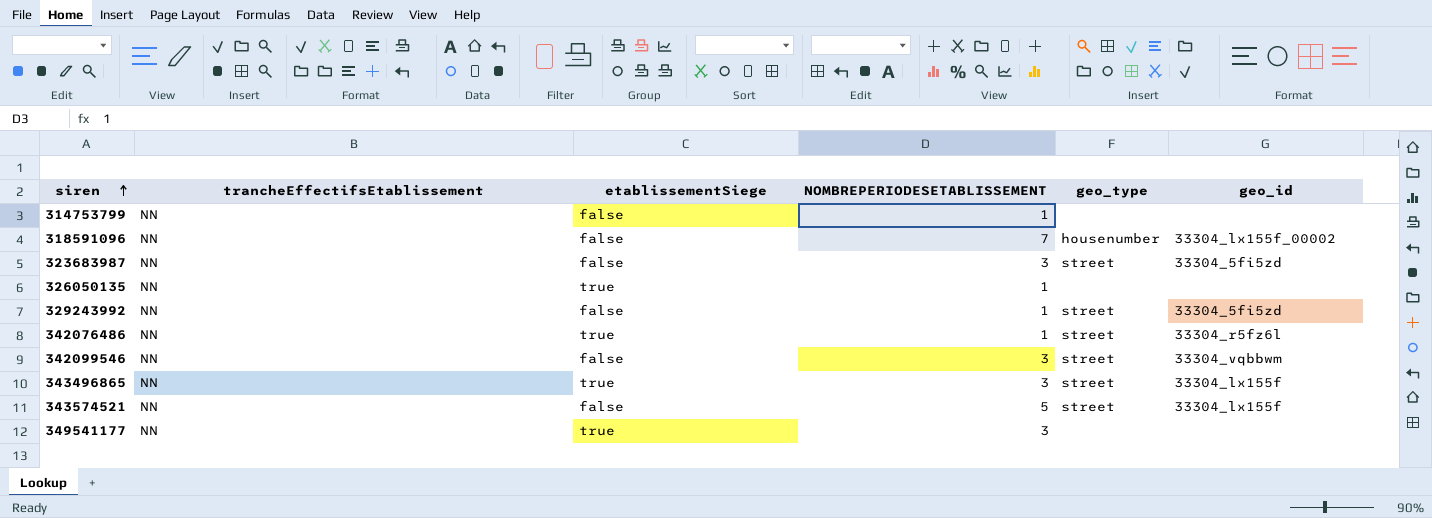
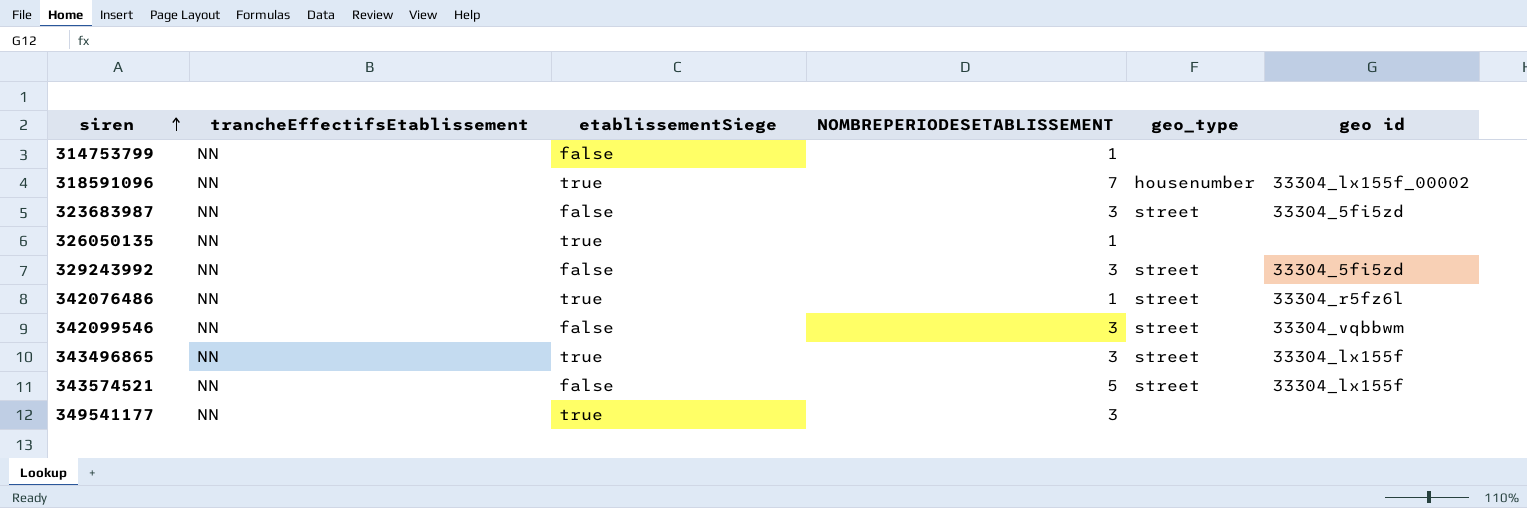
column name: geo_id -> geo id
318591096 | etablissementSiege: false -> true
329243992 | NOMBREPERIODESETABLISSEMENT: 1 -> 3

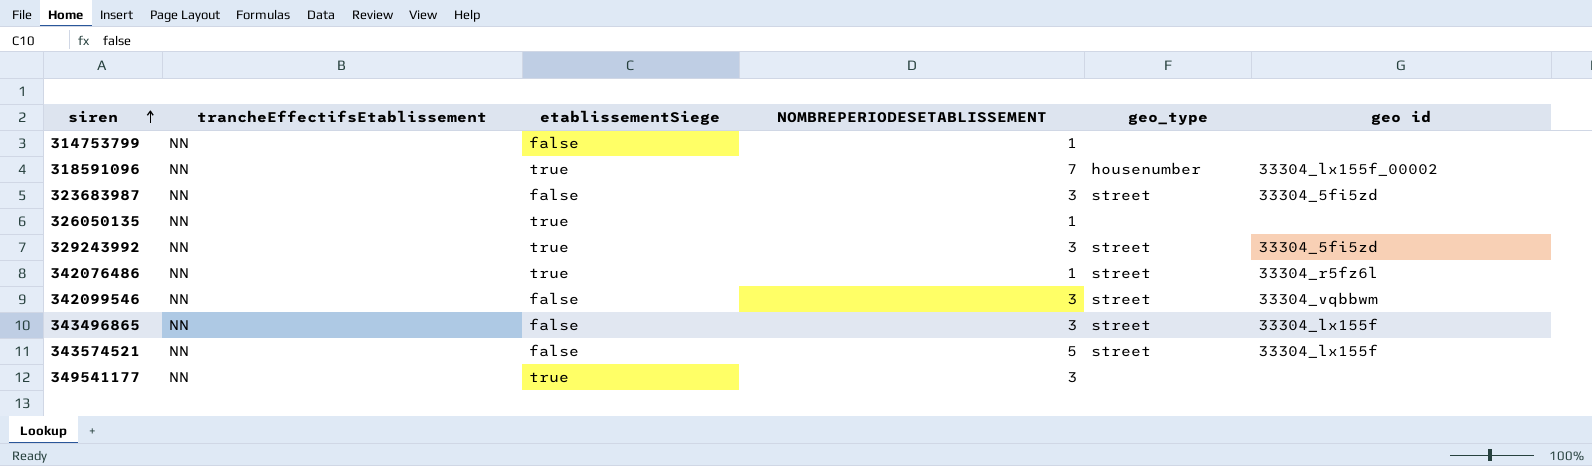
329243992 | etablissementSiege: false -> true
343496865 | etablissementSiege: true -> false

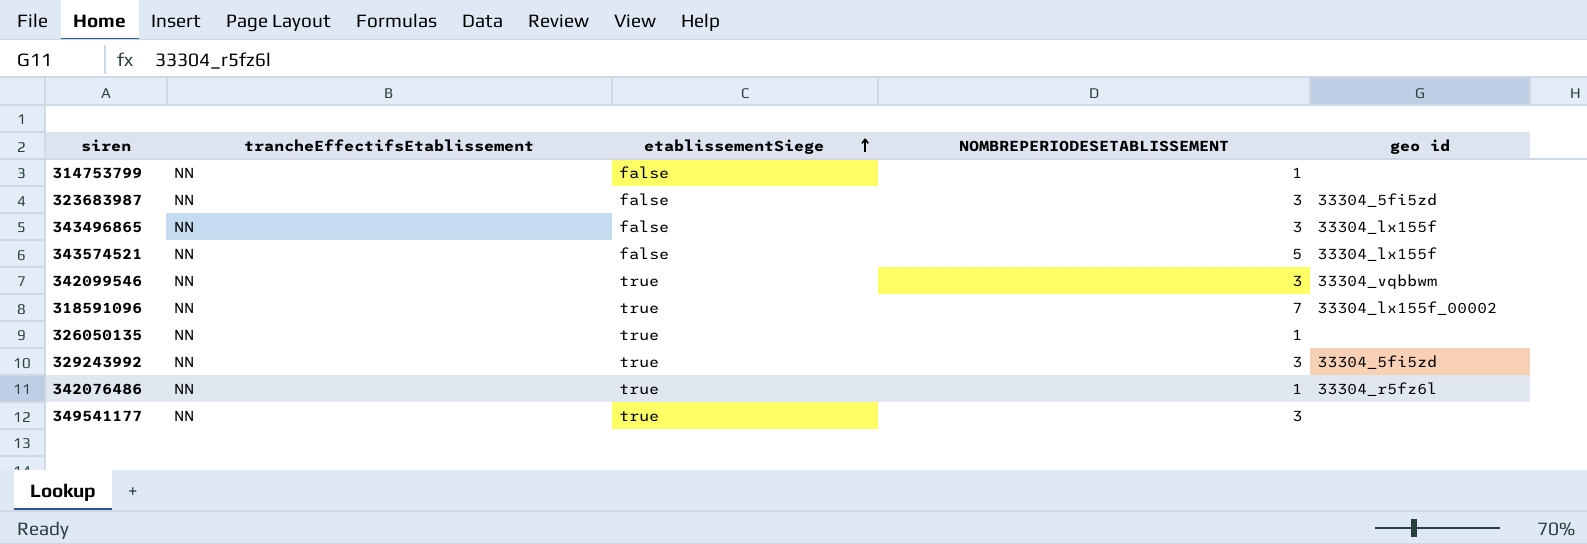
row order: siren ascending -> etablissementSiege ascending
column geo_type | position: 5 -> none
342099546 | etablissementSiege: false -> true

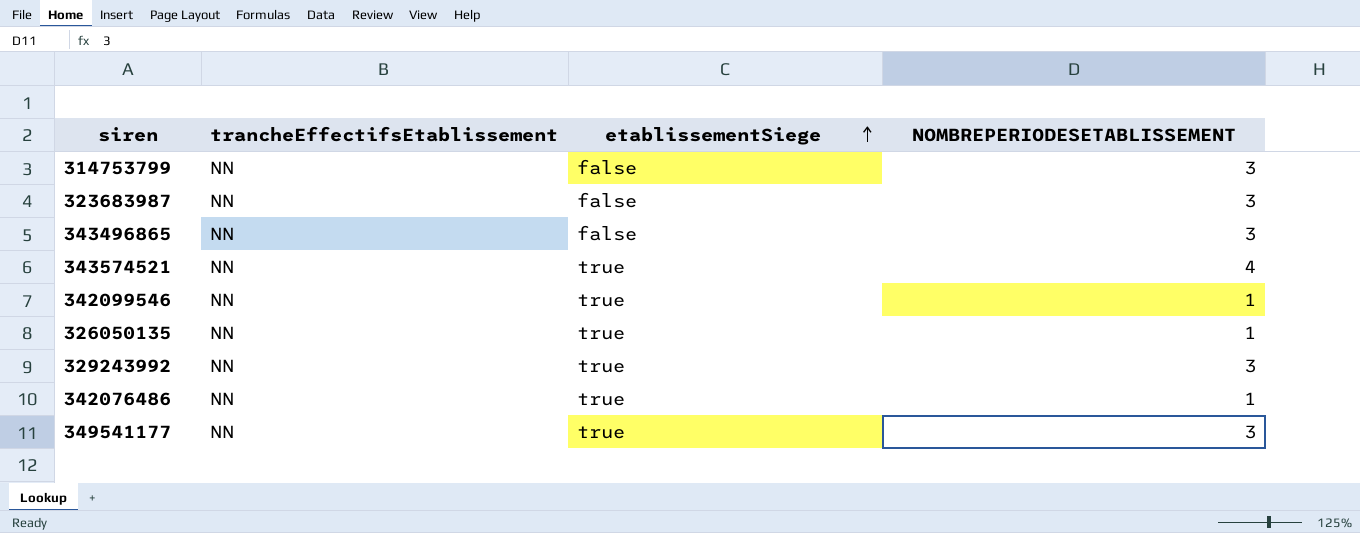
column geo id | position: 5 -> none
row 318591096: NN | true | 7 | 33304_lx155f_00002 -> none
314753799 | NOMBREPERIODESETABLISSEMENT: 1 -> 3
343574521 | etablissementSiege: false -> true
343574521 | NOMBREPERIODESETABLISSEMENT: 5 -> 4
342099546 | NOMBREPERIODESETABLISSEMENT: 3 -> 1

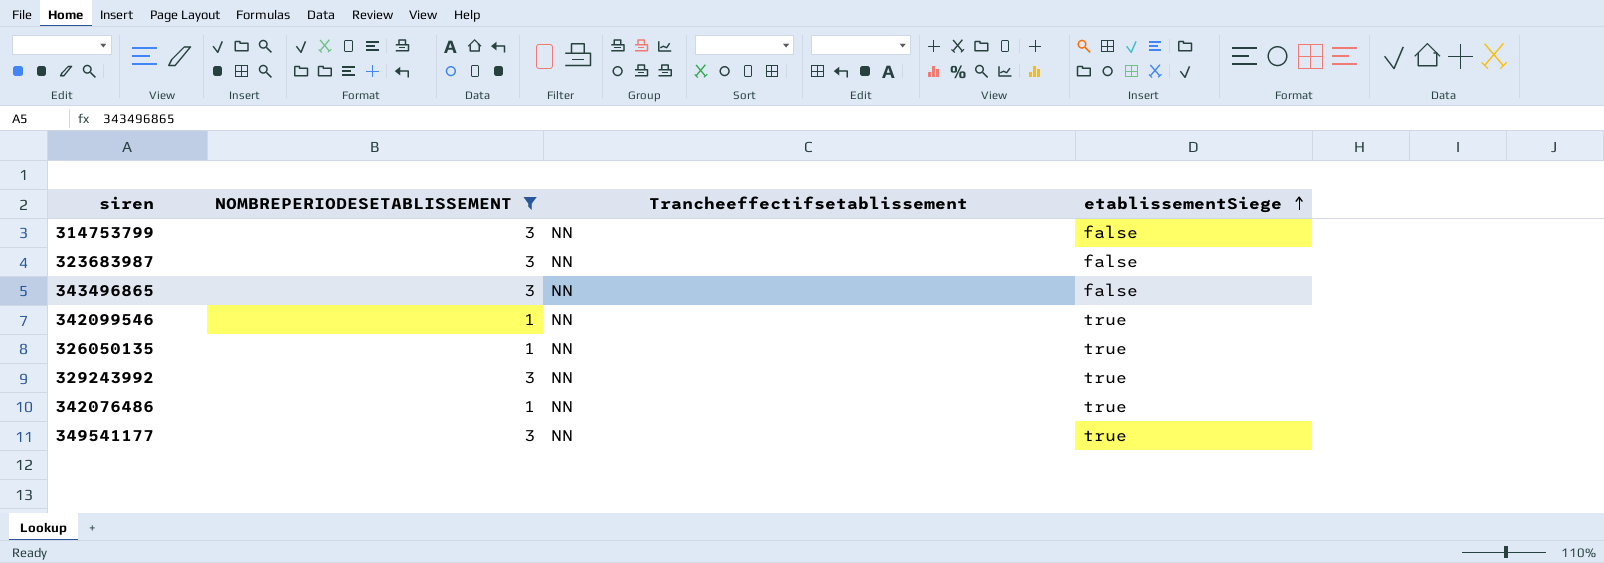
filter: none -> NOMBREPERIODESETABLISSEMENT != 4
column NOMBREPERIODESETABLISSEMENT | position: 4 -> 2
column name: trancheEffectifsEtablissement -> Trancheeffectifsetablissement

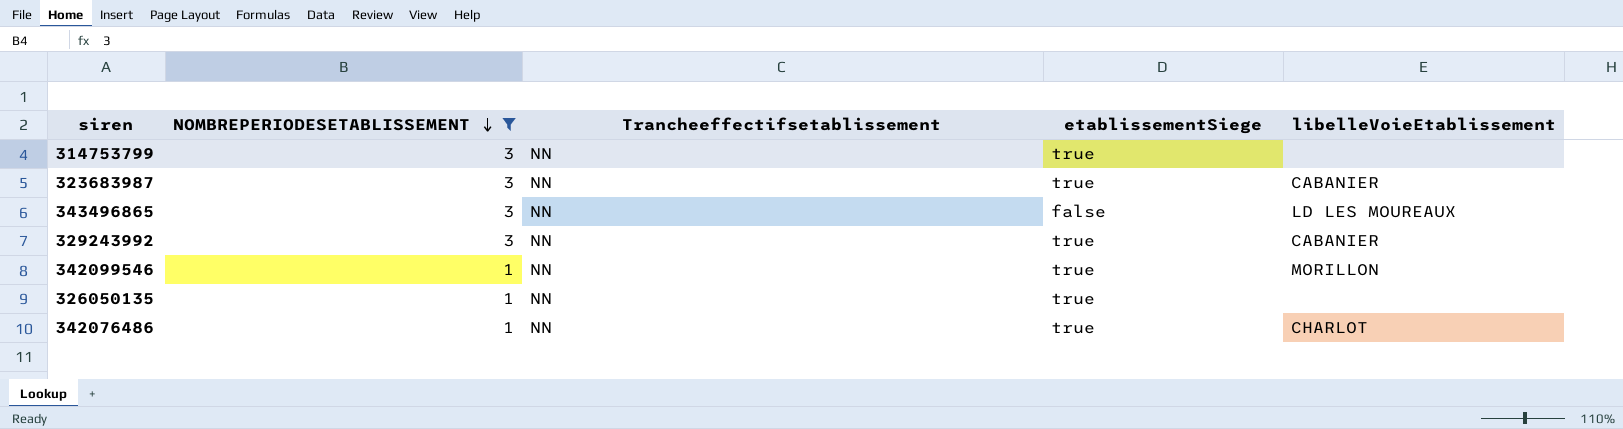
row order: etablissementSiege ascending -> NOMBREPERIODESETABLISSEMENT descending
column libelleVoieEtablissement | position: none -> 5
row 349541177: 3 | NN | true -> none
314753799 | etablissementSiege: false -> true
323683987 | etablissementSiege: false -> true

